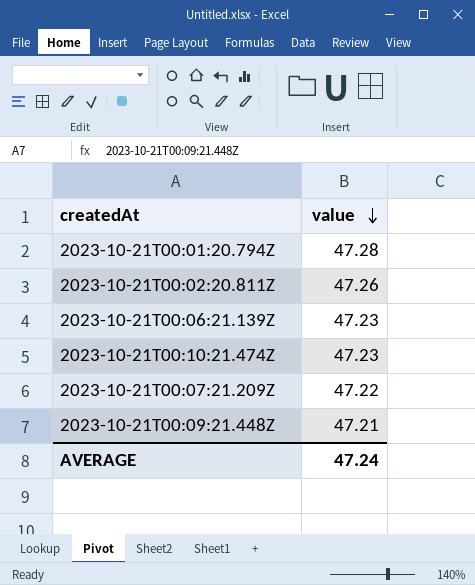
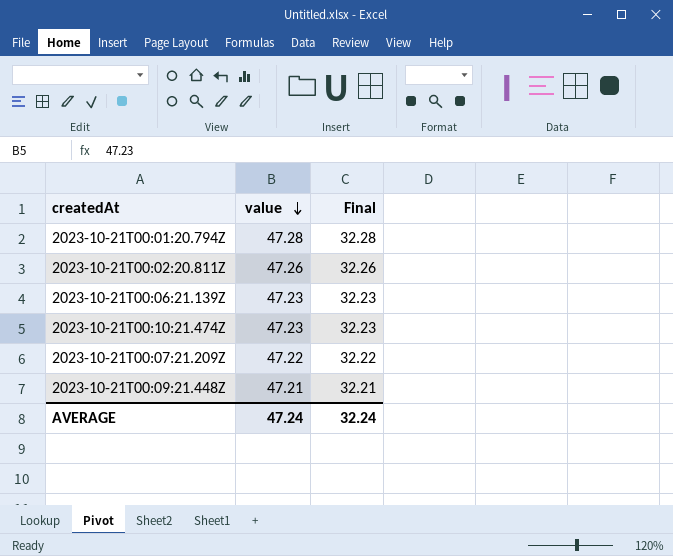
column Final | formula: none -> [value] - 15

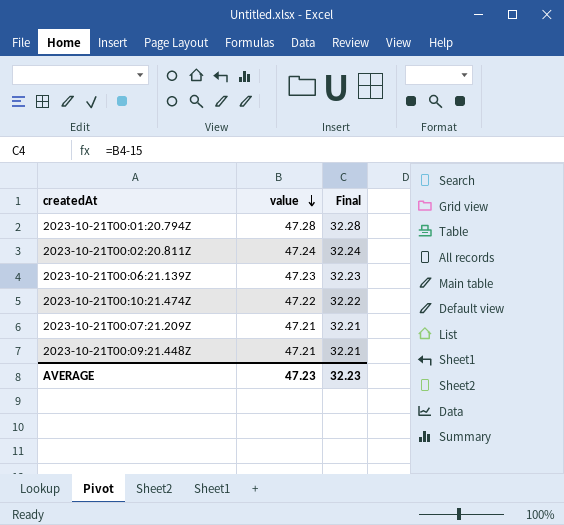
2023-10-21T00:02:20.811Z | value: 47.26 -> 47.24
2023-10-21T00:02:20.811Z | Final: 32.26 -> 32.24
2023-10-21T00:10:21.474Z | value: 47.23 -> 47.22
2023-10-21T00:10:21.474Z | Final: 32.23 -> 32.22
2023-10-21T00:07:21.209Z | value: 47.22 -> 47.21
2023-10-21T00:07:21.209Z | Final: 32.22 -> 32.21
AVERAGE | value: 47.24 -> 47.23
AVERAGE | Final: 32.24 -> 32.23

